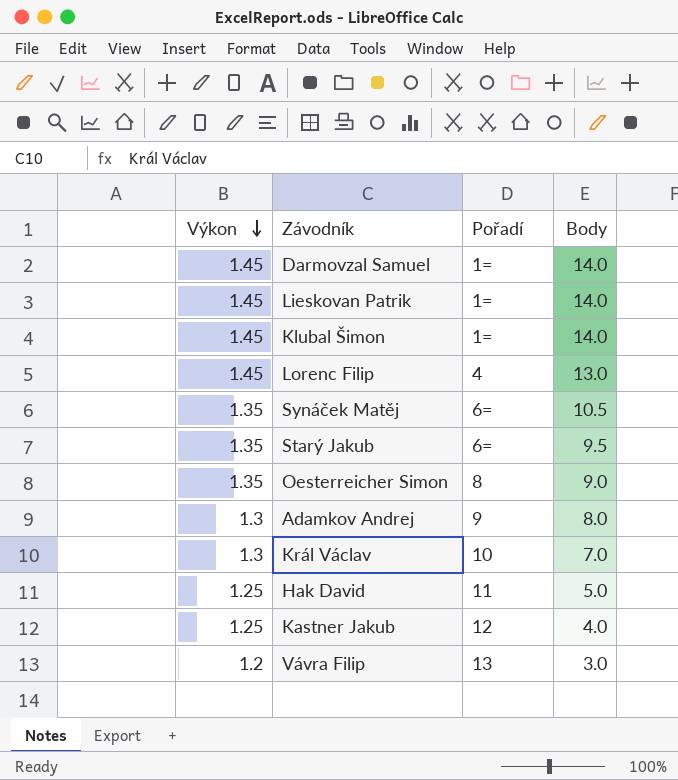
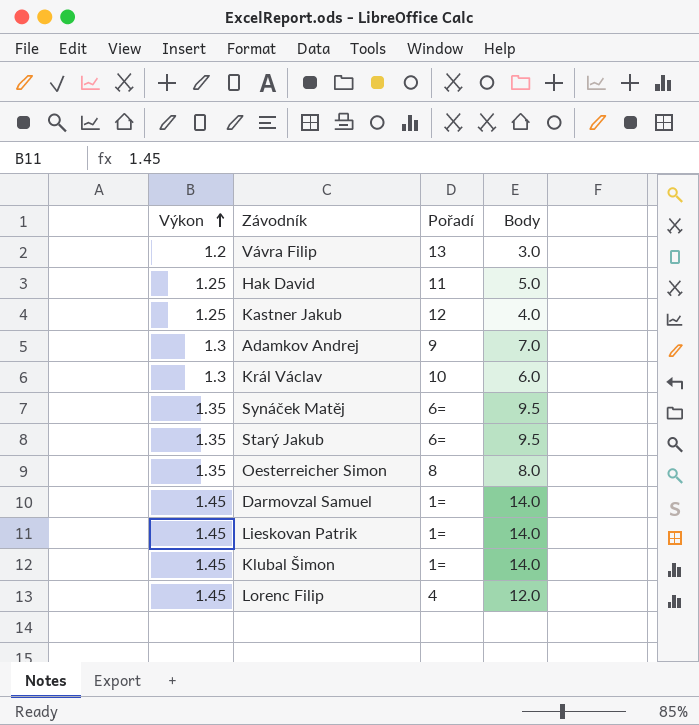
row order: Výkon descending -> Výkon ascending
Adamkov Andrej | Body: 8.0 -> 7.0
Král Václav | Body: 7.0 -> 6.0
Synáček Matěj | Body: 10.5 -> 9.5
Oesterreicher Simon | Body: 9.0 -> 8.0
Lorenc Filip | Body: 13.0 -> 12.0

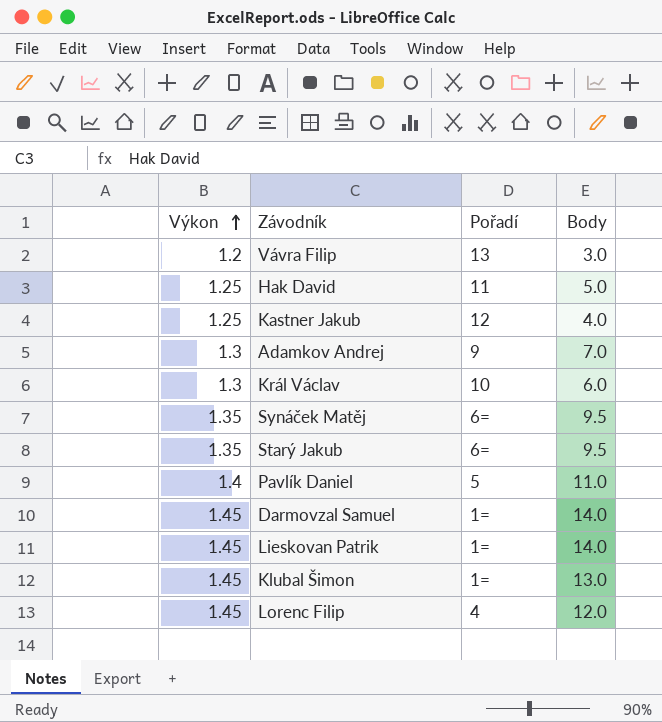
row Oesterreicher Simon: 1.35 | 8 | 8.0 -> none
row Pavlík Daniel: none -> 1.4 | 5 | 11.0
Klubal Šimon | Body: 14.0 -> 13.0

